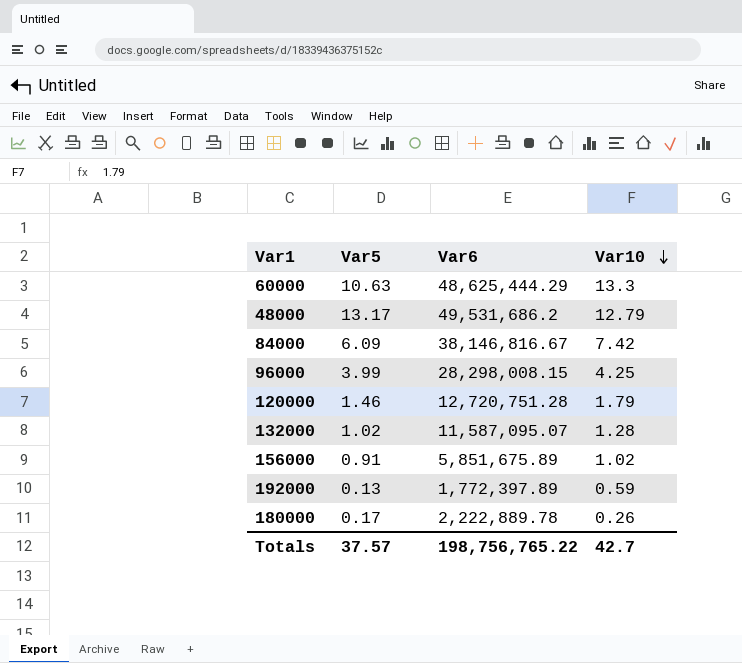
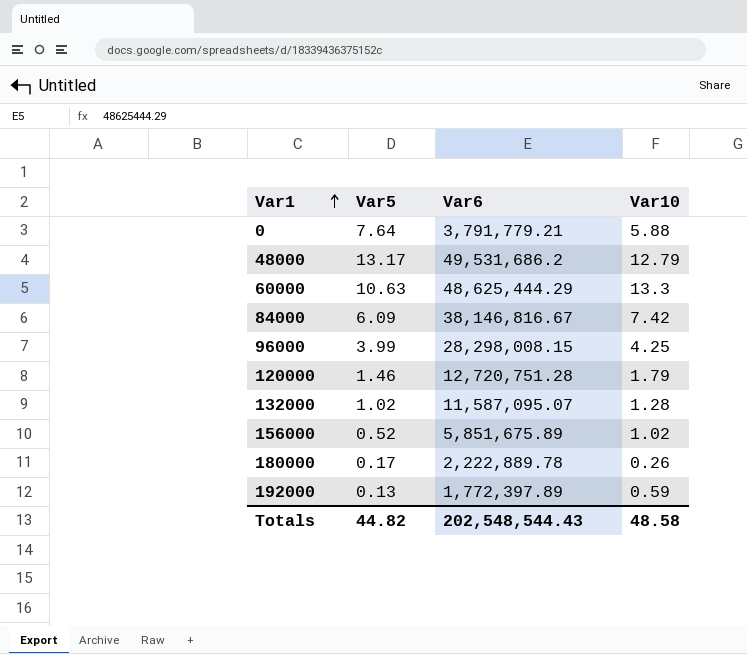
row order: Var10 descending -> Var1 ascending
row 0: none -> 7.64 | 3,791,779.21 | 5.88
156000 | Var5: 0.91 -> 0.52
Totals | Var5: 37.57 -> 44.82
Totals | Var6: 198,756,765.22 -> 202,548,544.43
Totals | Var10: 42.7 -> 48.58

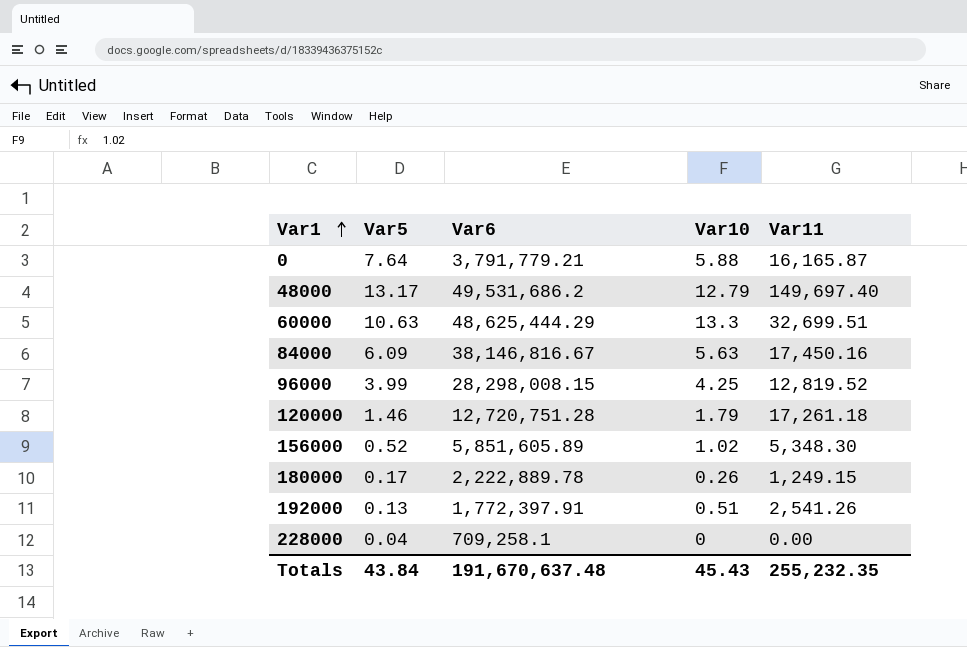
column Var11 | position: none -> 5
row 132000: 1.02 | 11,587,095.07 | 1.28 -> none
84000 | Var10: 7.42 -> 5.63
156000 | Var6: 5,851,675.89 -> 5,851,605.89
192000 | Var6: 1,772,397.89 -> 1,772,397.91
192000 | Var10: 0.59 -> 0.51
row 228000: none -> 0.04 | 709,258.1 | 0 | 0.00
Totals | Var5: 44.82 -> 43.84
Totals | Var6: 202,548,544.43 -> 191,670,637.48
Totals | Var10: 48.58 -> 45.43

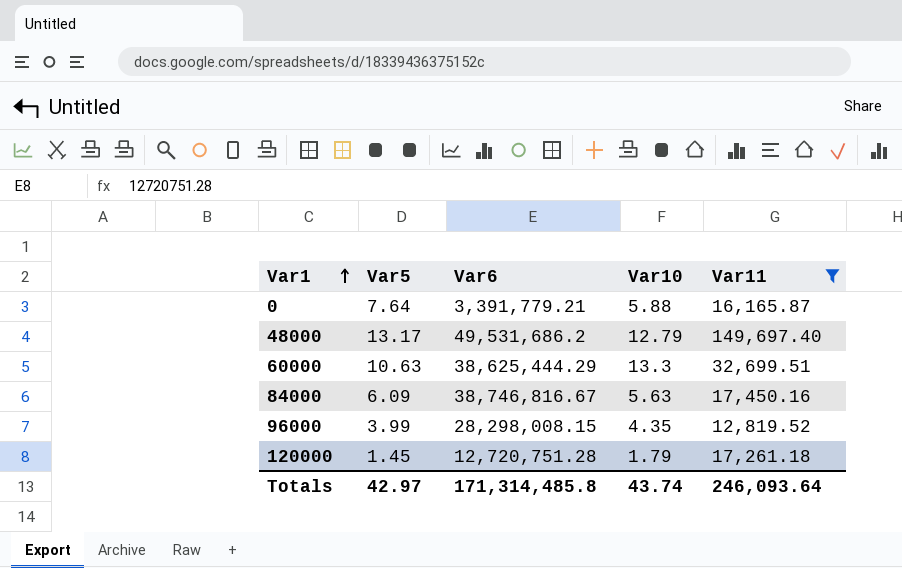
filter: none -> Var11 >= 12,819.52
0 | Var6: 3,791,779.21 -> 3,391,779.21
60000 | Var6: 48,625,444.29 -> 38,625,444.29
84000 | Var6: 38,146,816.67 -> 38,746,816.67
96000 | Var10: 4.25 -> 4.35
120000 | Var5: 1.46 -> 1.45
Totals | Var5: 43.84 -> 42.97
Totals | Var6: 191,670,637.48 -> 171,314,485.8
Totals | Var10: 45.43 -> 43.74
Totals | Var11: 255,232.35 -> 246,093.64

